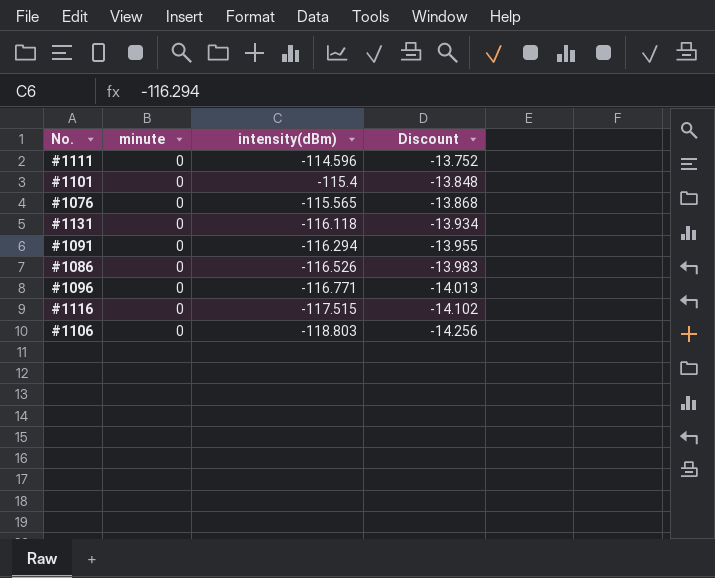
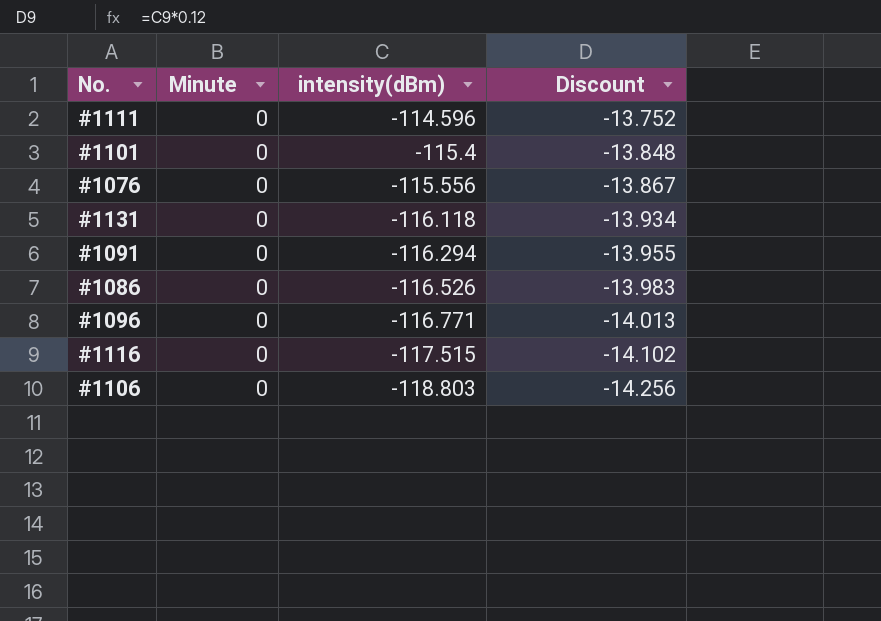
column name: minute -> Minute
#1076 | intensity(dBm): -115.565 -> -115.556
#1076 | Discount: -13.868 -> -13.867

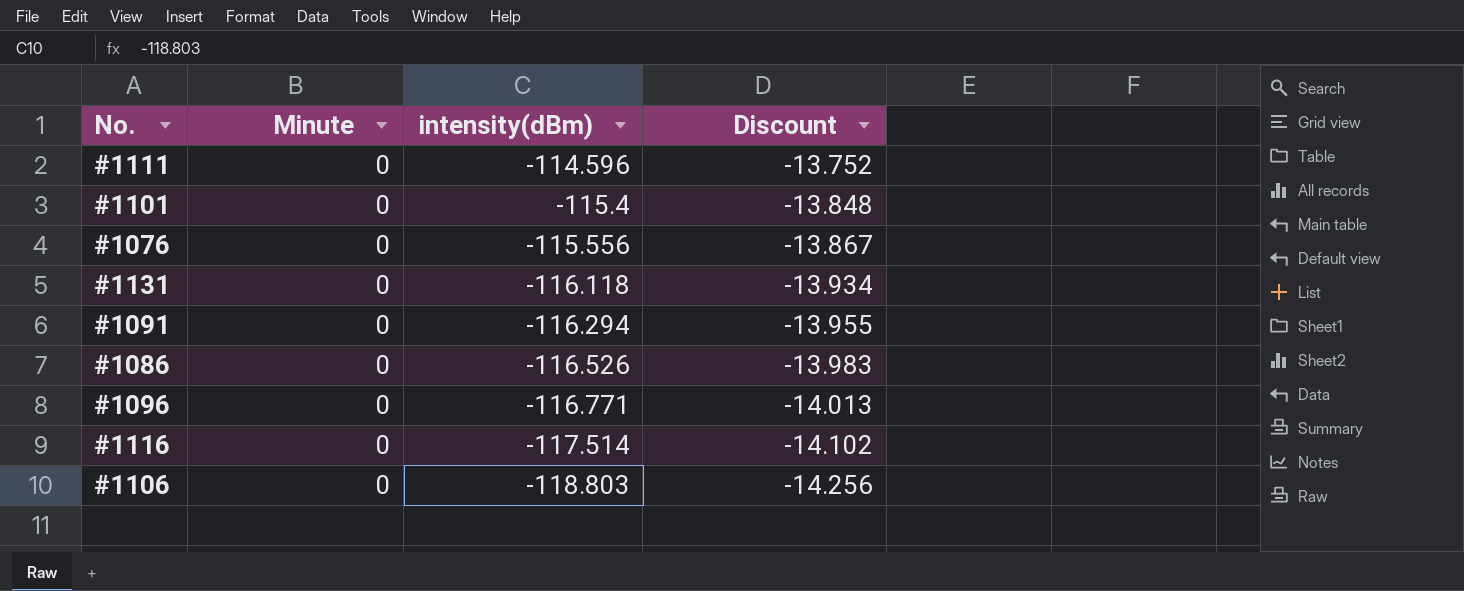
#1116 | intensity(dBm): -117.515 -> -117.514

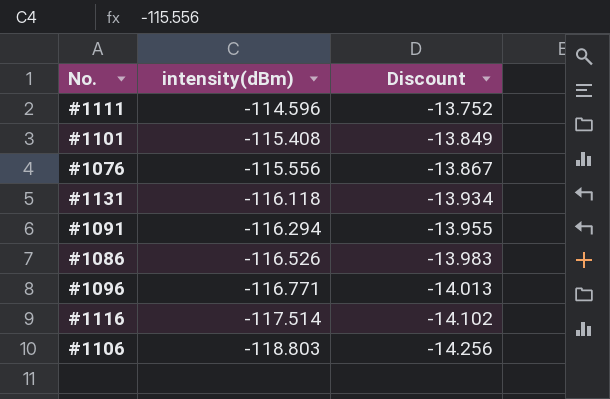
column Minute | position: 2 -> none
#1101 | intensity(dBm): -115.4 -> -115.408
#1101 | Discount: -13.848 -> -13.849

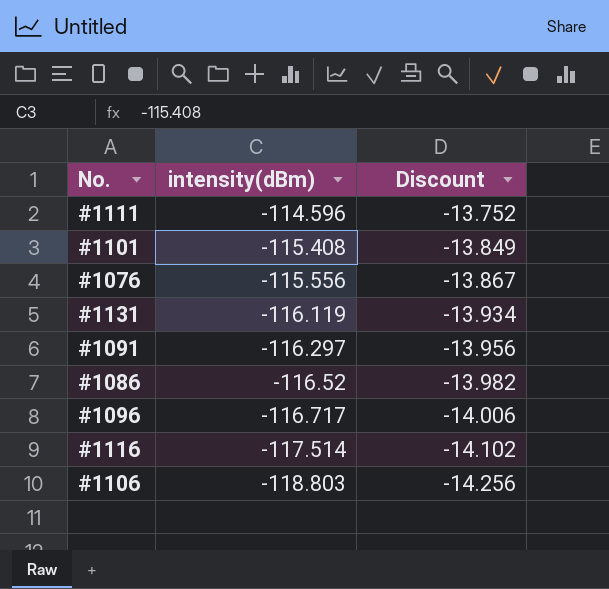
#1131 | intensity(dBm): -116.118 -> -116.119
#1091 | intensity(dBm): -116.294 -> -116.297
#1091 | Discount: -13.955 -> -13.956
#1086 | intensity(dBm): -116.526 -> -116.52
#1086 | Discount: -13.983 -> -13.982
#1096 | intensity(dBm): -116.771 -> -116.717
#1096 | Discount: -14.013 -> -14.006

